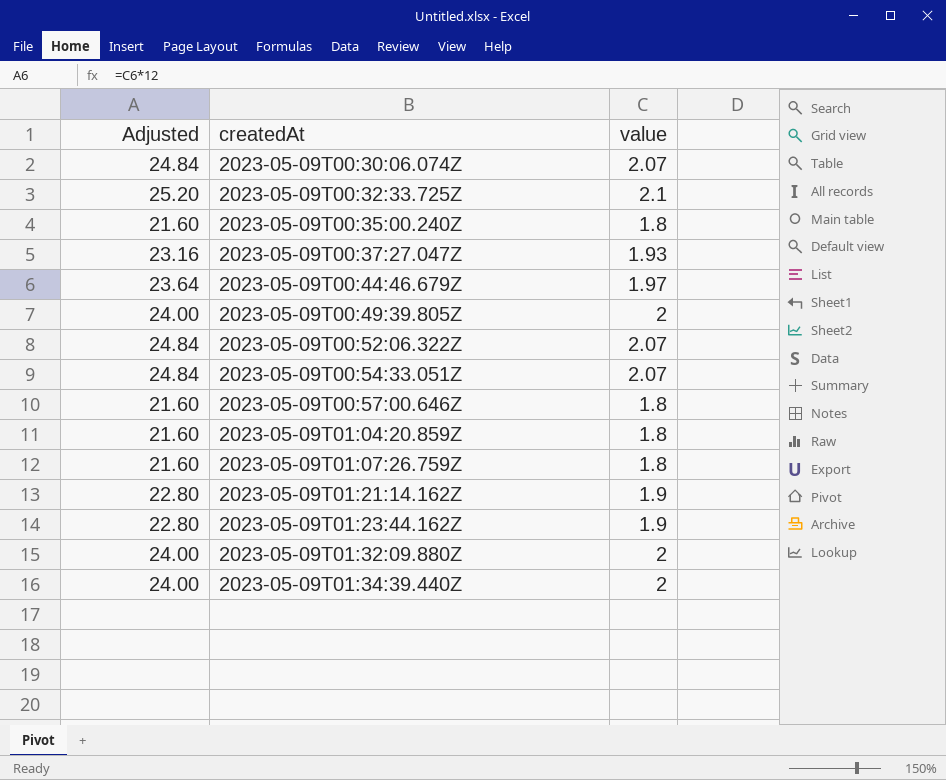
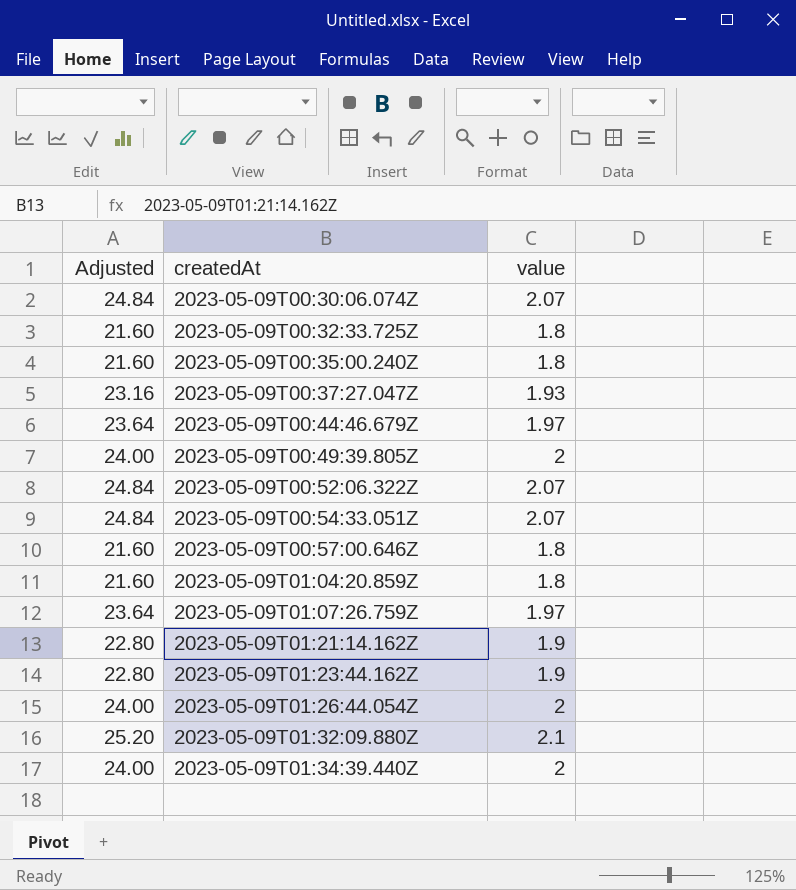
2023-05-09T00:32:33.725Z | Adjusted: 25.20 -> 21.60
2023-05-09T00:32:33.725Z | value: 2.1 -> 1.8
2023-05-09T01:07:26.759Z | Adjusted: 21.60 -> 23.64
2023-05-09T01:07:26.759Z | value: 1.8 -> 1.97
row 2023-05-09T01:26:44.054Z: none -> 24.00 | 2
2023-05-09T01:32:09.880Z | Adjusted: 24.00 -> 25.20
2023-05-09T01:32:09.880Z | value: 2 -> 2.1

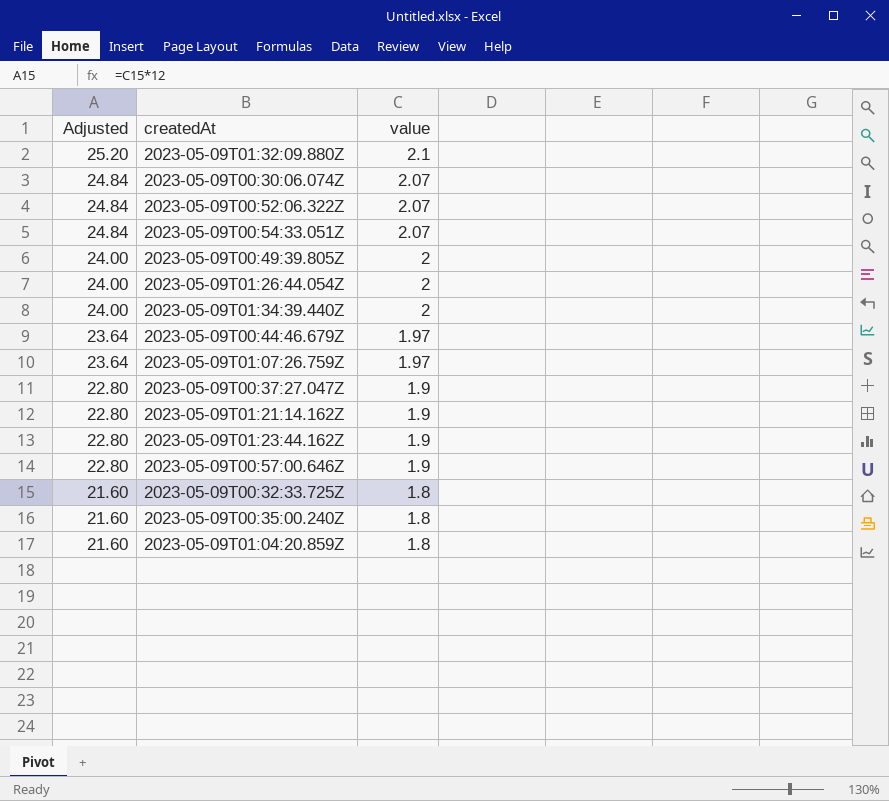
row order: createdAt ascending -> Adjusted descending
2023-05-09T00:37:27.047Z | Adjusted: 23.16 -> 22.80
2023-05-09T00:37:27.047Z | value: 1.93 -> 1.9
2023-05-09T00:57:00.646Z | Adjusted: 21.60 -> 22.80
2023-05-09T00:57:00.646Z | value: 1.8 -> 1.9

